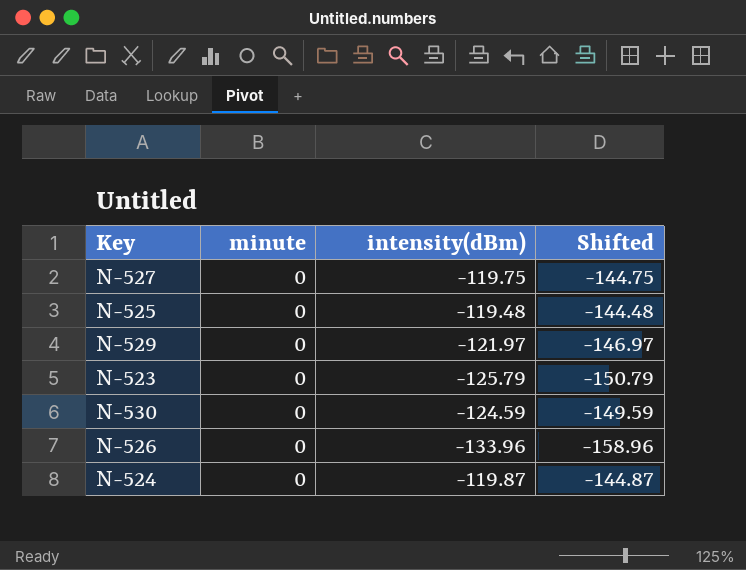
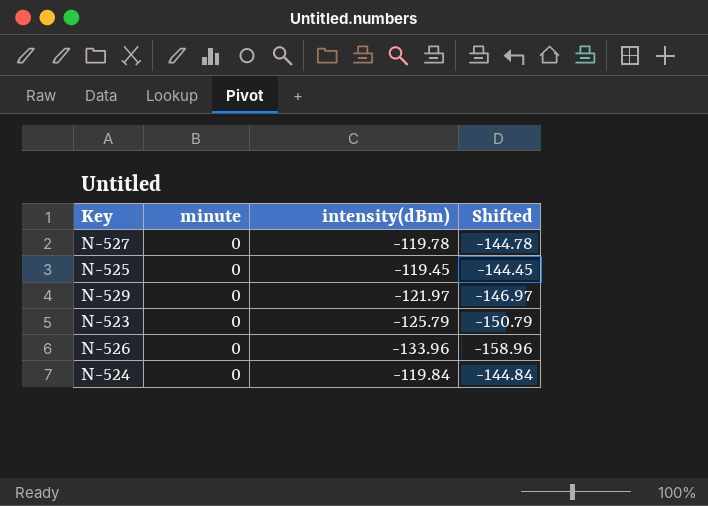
row N-530: 0 | -124.59 | -149.59 -> none
N-527 | intensity(dBm): -119.75 -> -119.78
N-527 | Shifted: -144.75 -> -144.78
N-525 | intensity(dBm): -119.48 -> -119.45
N-525 | Shifted: -144.48 -> -144.45
N-524 | intensity(dBm): -119.87 -> -119.84
N-524 | Shifted: -144.87 -> -144.84

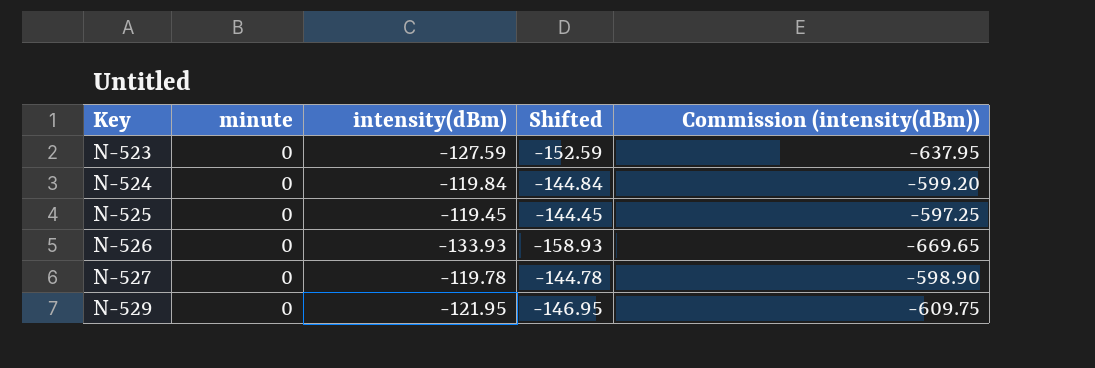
row order: none -> Key ascending
column Commission (intensity(dBm)) | formula: none -> [intensity(dBm)] * 5
N-523 | intensity(dBm): -125.79 -> -127.59
N-523 | Shifted: -150.79 -> -152.59
N-526 | intensity(dBm): -133.96 -> -133.93
N-526 | Shifted: -158.96 -> -158.93
N-529 | intensity(dBm): -121.97 -> -121.95
N-529 | Shifted: -146.97 -> -146.95

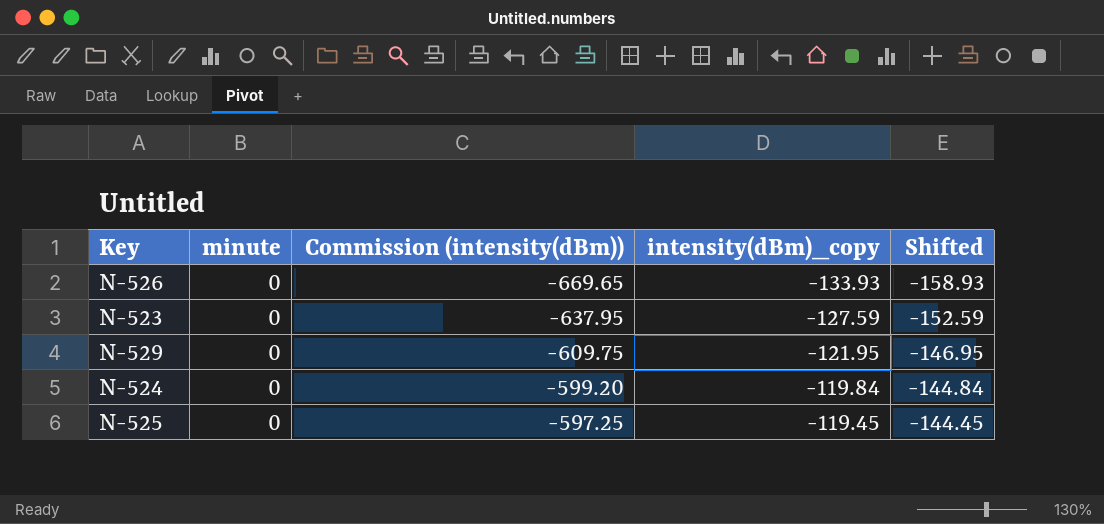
row order: Key ascending -> Commission (intensity(dBm)) ascending
column Commission (intensity(dBm)) | position: 5 -> 3
column name: intensity(dBm) -> intensity(dBm)_copy
row N-527: 0 | -119.78 | -144.78 | -598.90 -> none

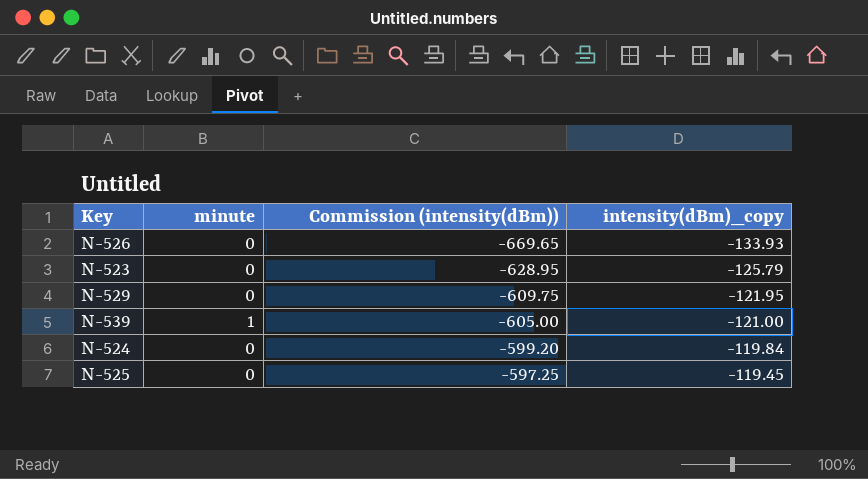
column Shifted | formula: [intensity(dBm)_copy] - 25 -> none
N-523 | Commission (intensity(dBm)): -637.95 -> -628.95
N-523 | intensity(dBm)_copy: -127.59 -> -125.79
row N-539: none -> 1 | -605.00 | -121.00

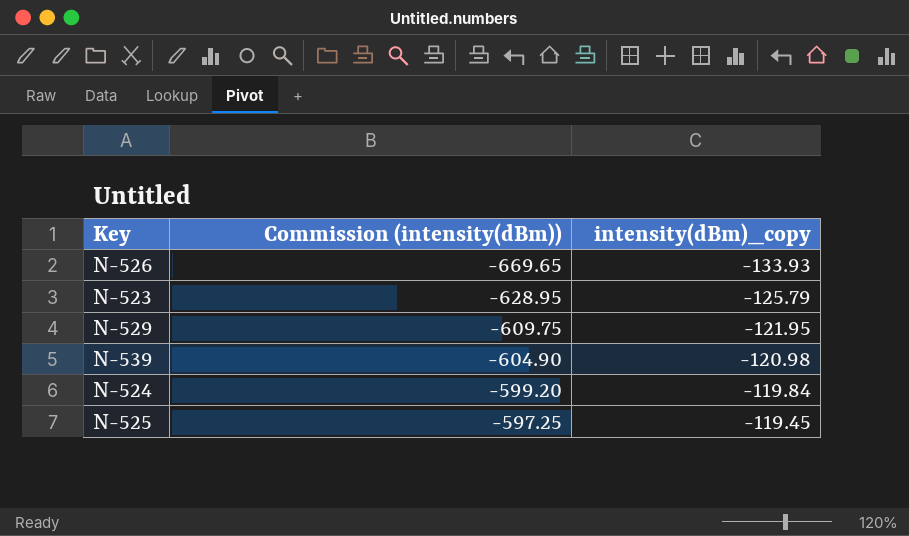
column minute | position: 2 -> none
N-539 | Commission (intensity(dBm)): -605.00 -> -604.90
N-539 | intensity(dBm)_copy: -121.00 -> -120.98

